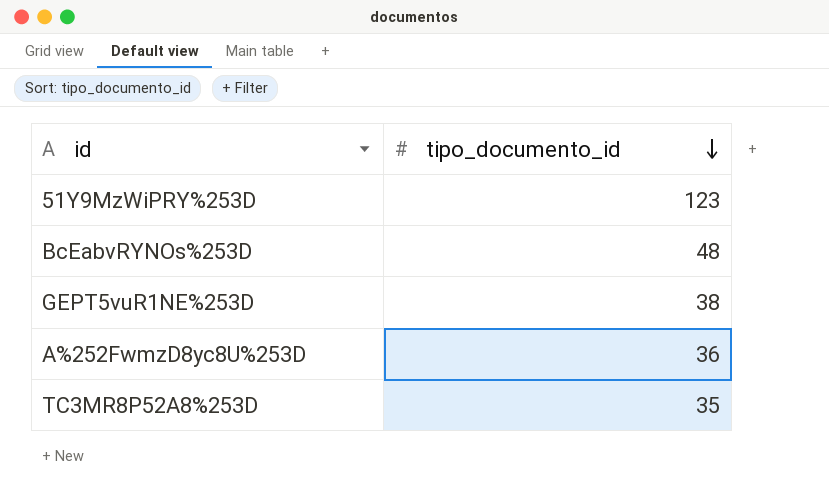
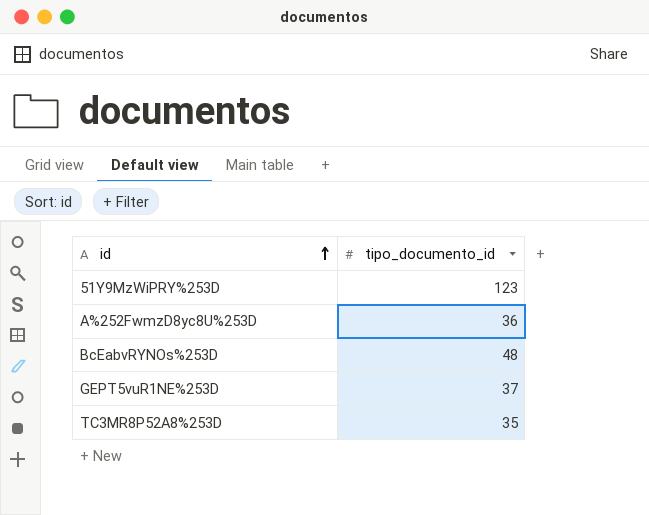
row order: tipo_documento_id descending -> id ascending
GEPT5vuR1NE%253D | tipo_documento_id: 38 -> 37

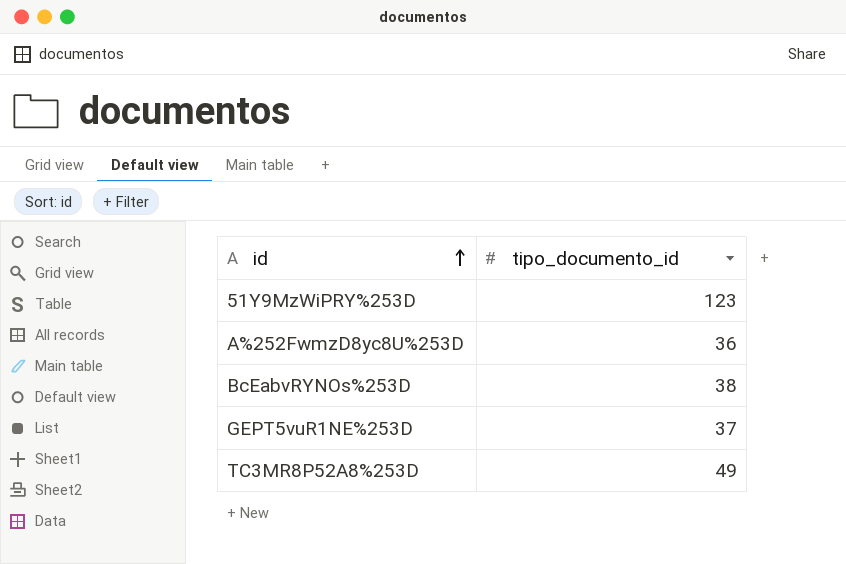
BcEabvRYNOs%253D | tipo_documento_id: 48 -> 38
TC3MR8P52A8%253D | tipo_documento_id: 35 -> 49

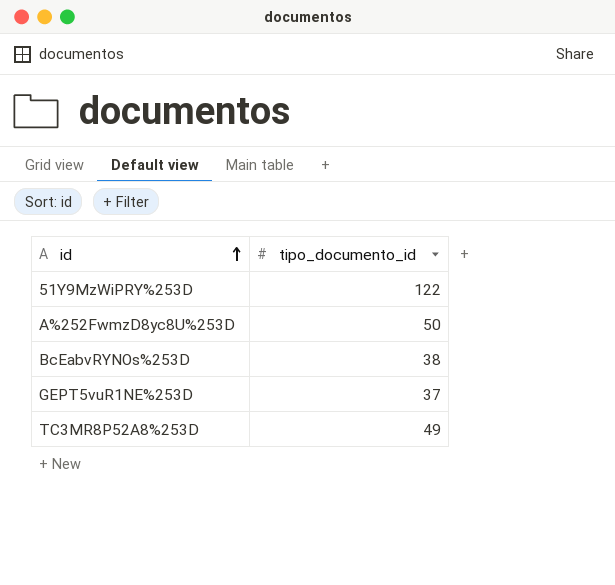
51Y9MzWiPRY%253D | tipo_documento_id: 123 -> 122
A%252FwmzD8yc8U%253D | tipo_documento_id: 36 -> 50

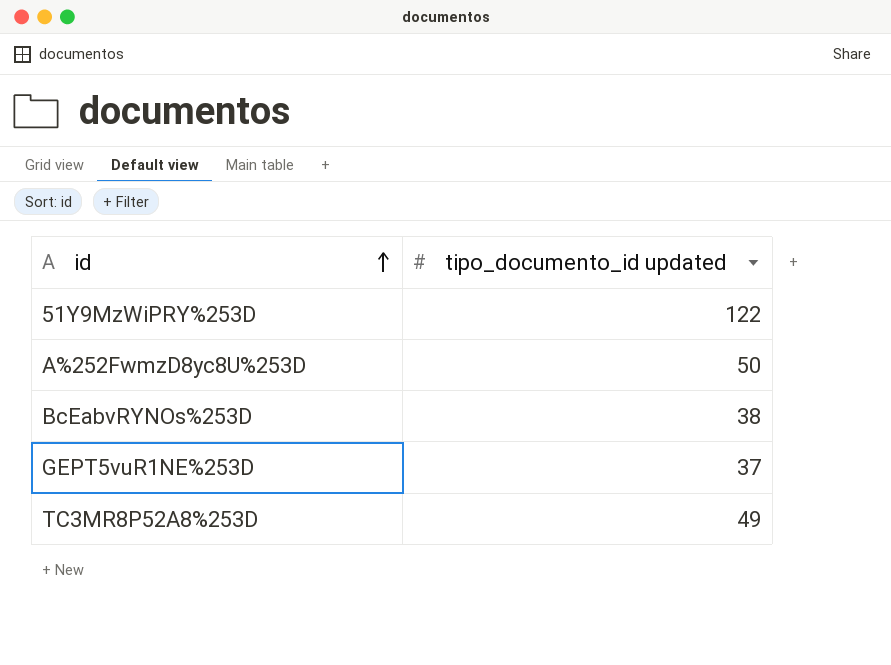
column name: tipo_documento_id -> tipo_documento_id updated

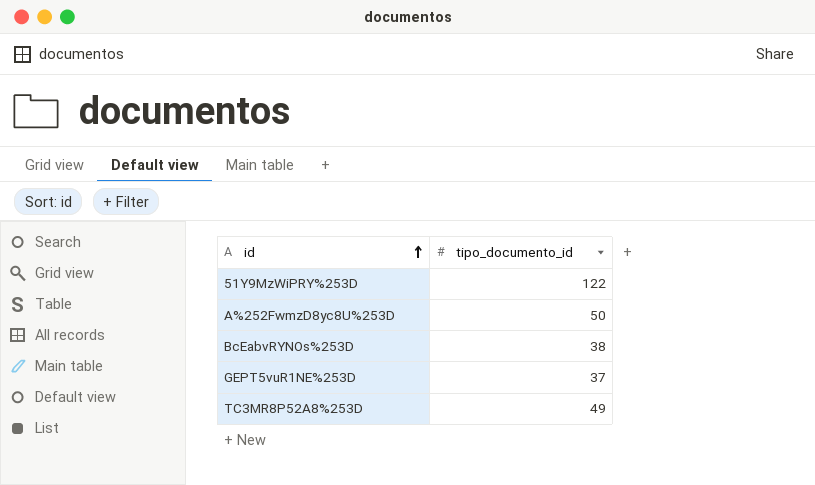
column name: tipo_documento_id updated -> tipo_documento_id

